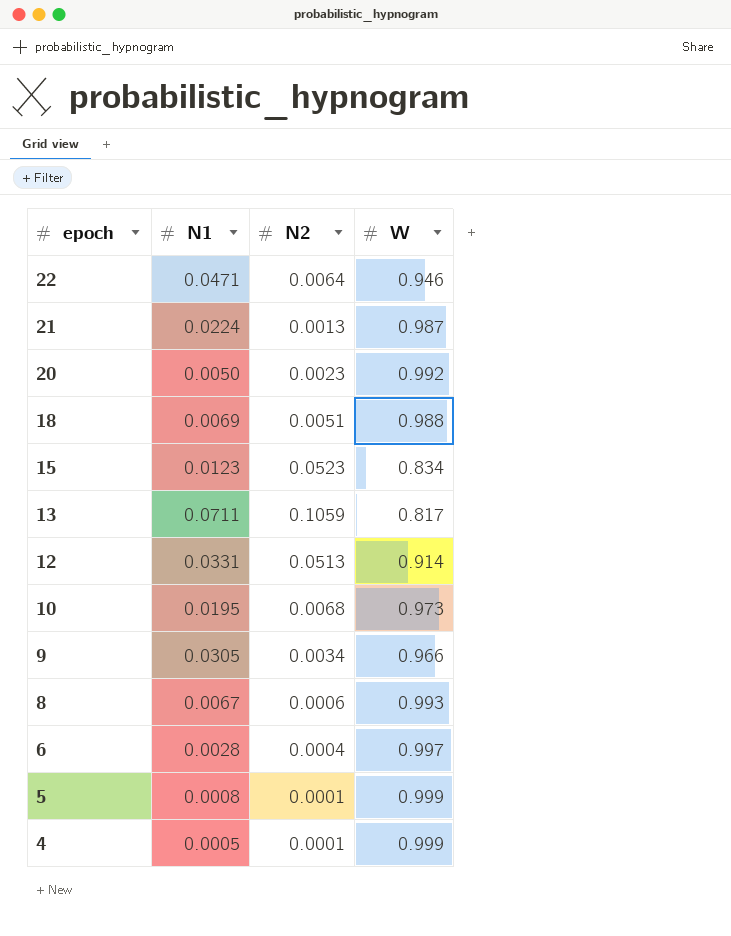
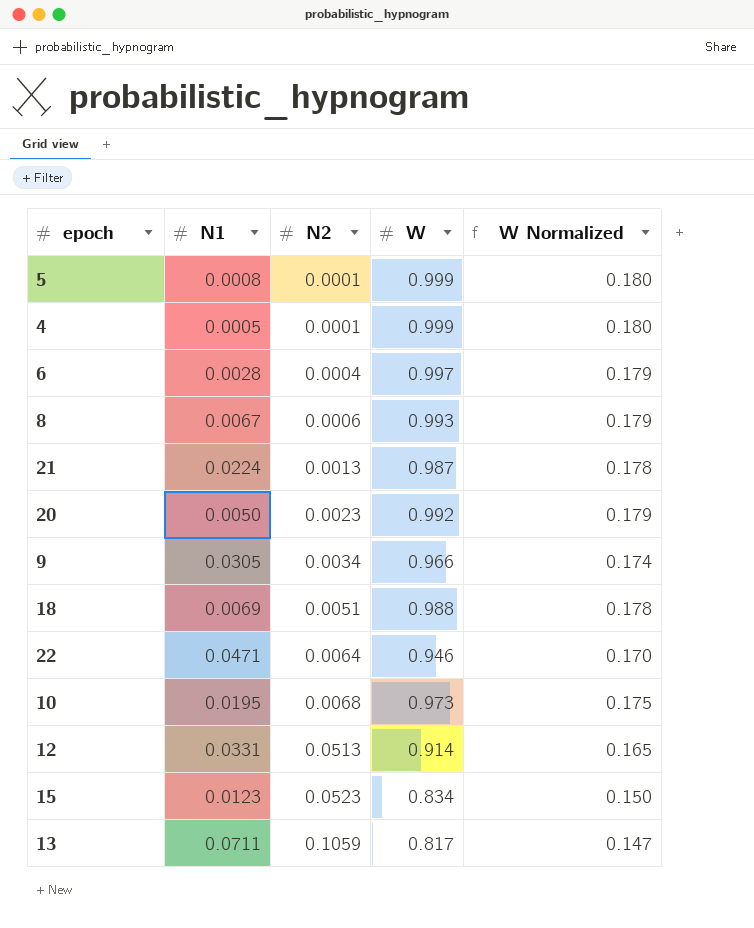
row order: epoch descending -> N2 ascending
column W Normalized | formula: none -> [W] * 0.18

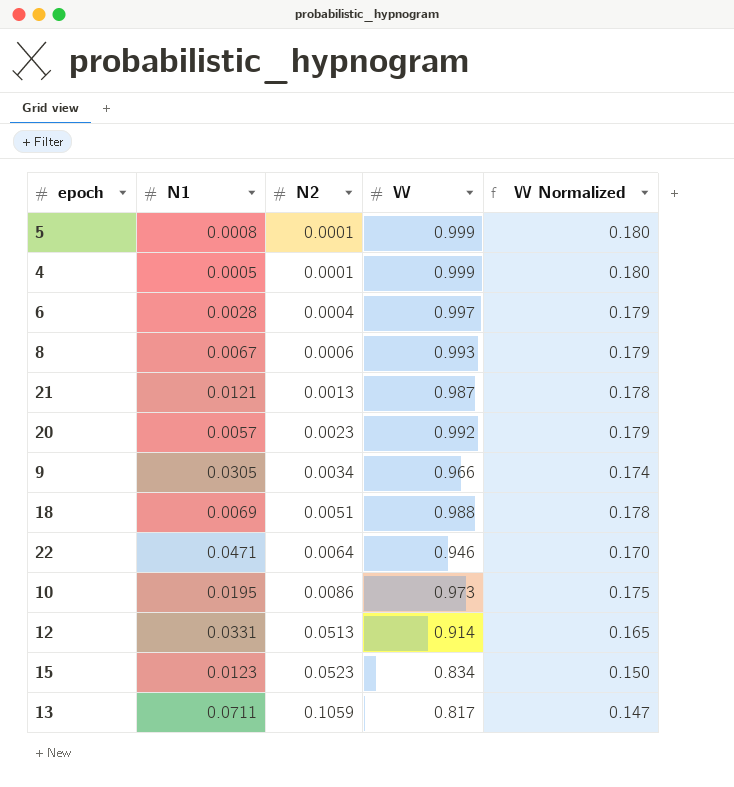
21 | N1: 0.0224 -> 0.0121
20 | N1: 0.0050 -> 0.0057
10 | N2: 0.0068 -> 0.0086

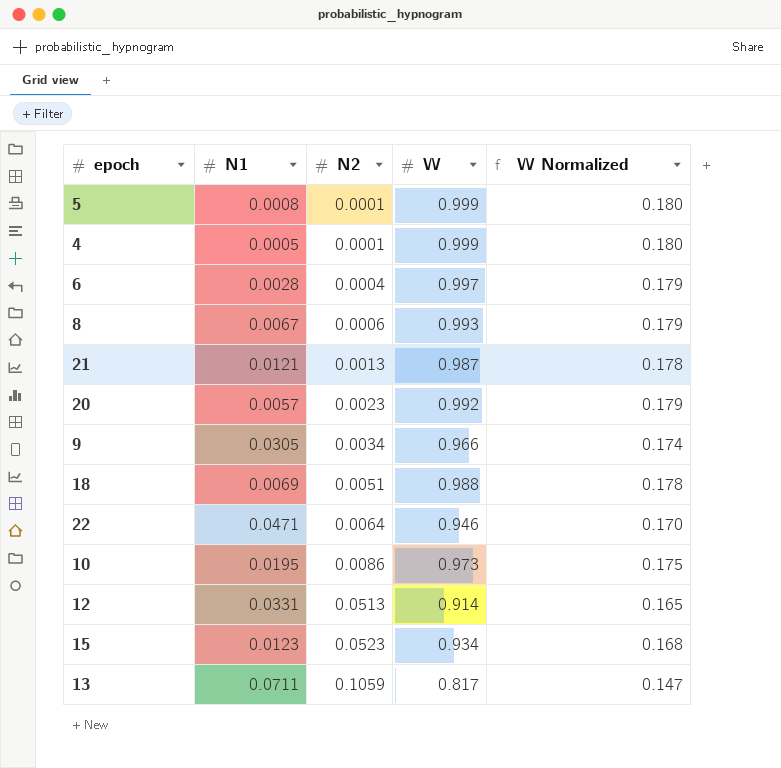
15 | W: 0.834 -> 0.934
15 | W Normalized: 0.150 -> 0.168

